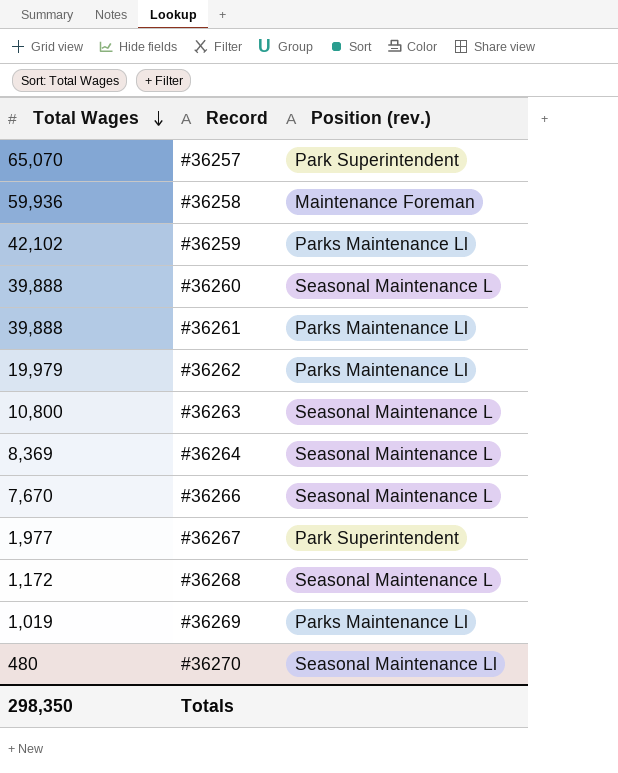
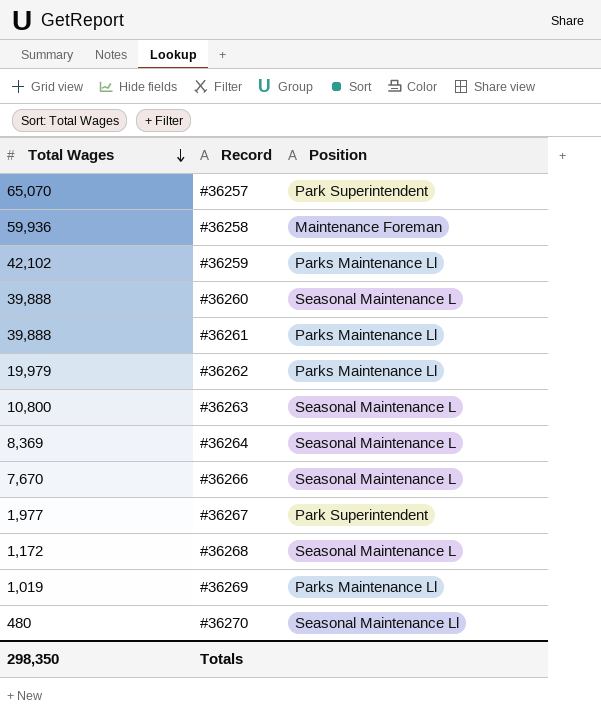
column name: Position (rev.) -> Position

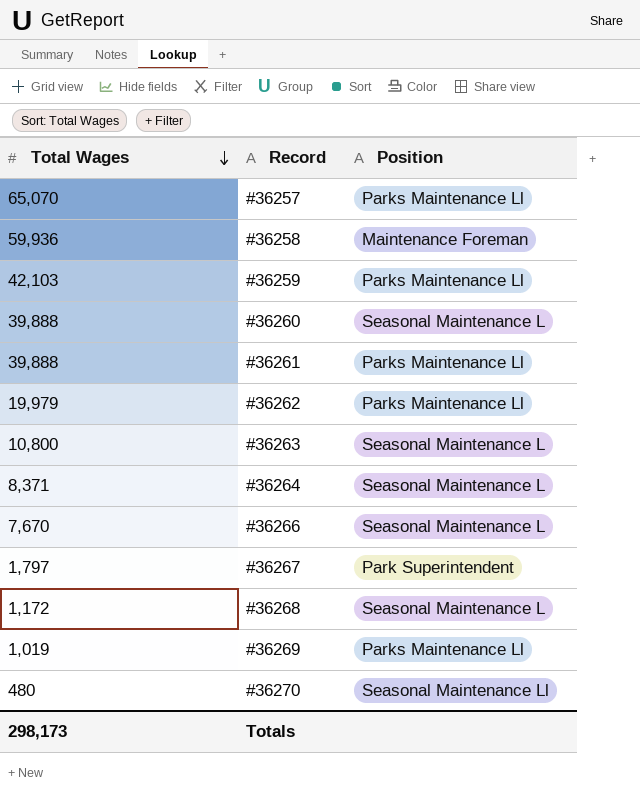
#36257 | Position: Park Superintendent -> Parks Maintenance Ll
#36259 | Total Wages: 42,102 -> 42,103
#36264 | Total Wages: 8,369 -> 8,371
#36267 | Total Wages: 1,977 -> 1,797
Totals | Total Wages: 298,350 -> 298,173

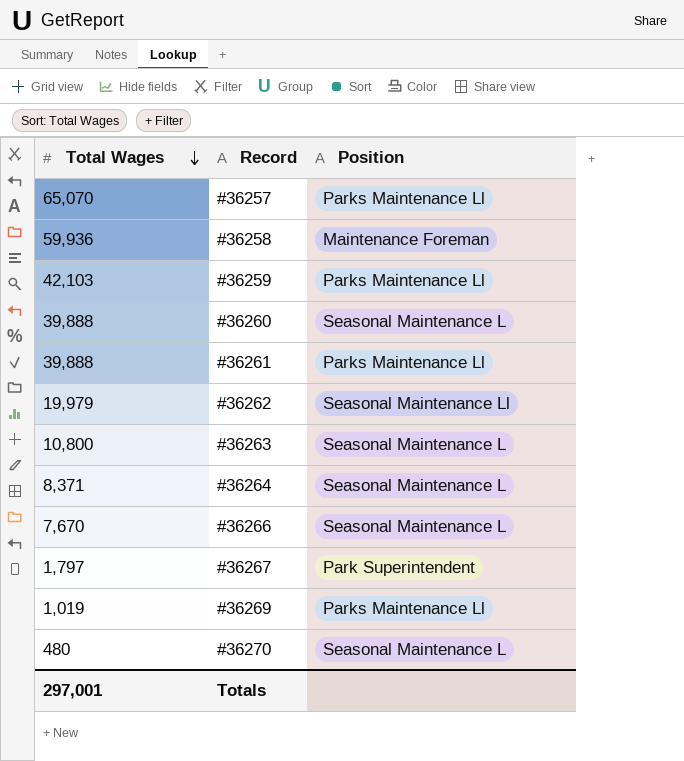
row #36268: 1,172 | Seasonal Maintenance L -> none
#36262 | Position: Parks Maintenance Ll -> Seasonal Maintenance Ll
#36270 | Position: Seasonal Maintenance Ll -> Seasonal Maintenance L
Totals | Total Wages: 298,173 -> 297,001

